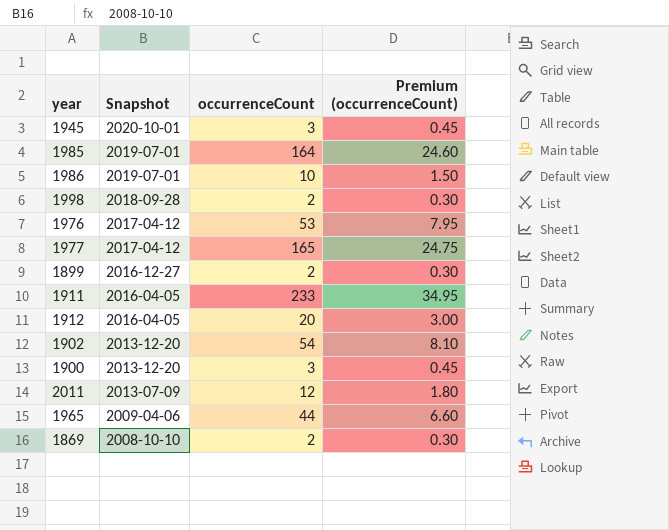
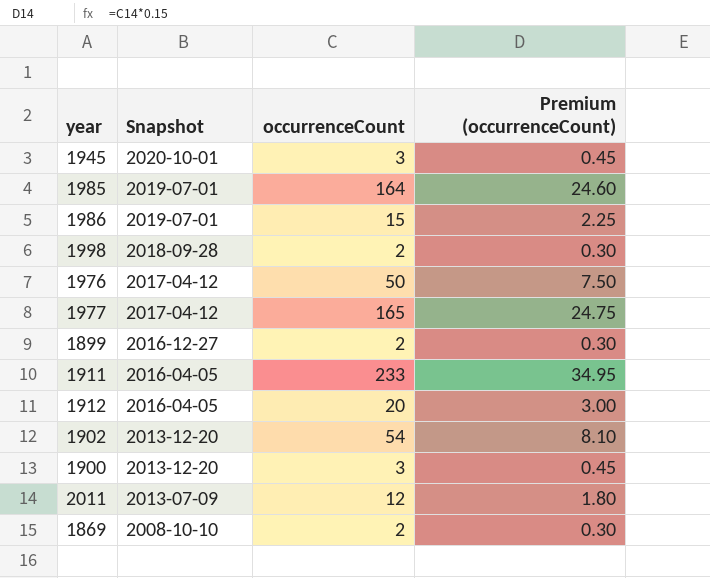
row 1965: 2009-04-06 | 44 | 6.60 -> none
1986 | occurrenceCount: 10 -> 15
1986 | Premium (occurrenceCount): 1.50 -> 2.25
1976 | occurrenceCount: 53 -> 50
1976 | Premium (occurrenceCount): 7.95 -> 7.50

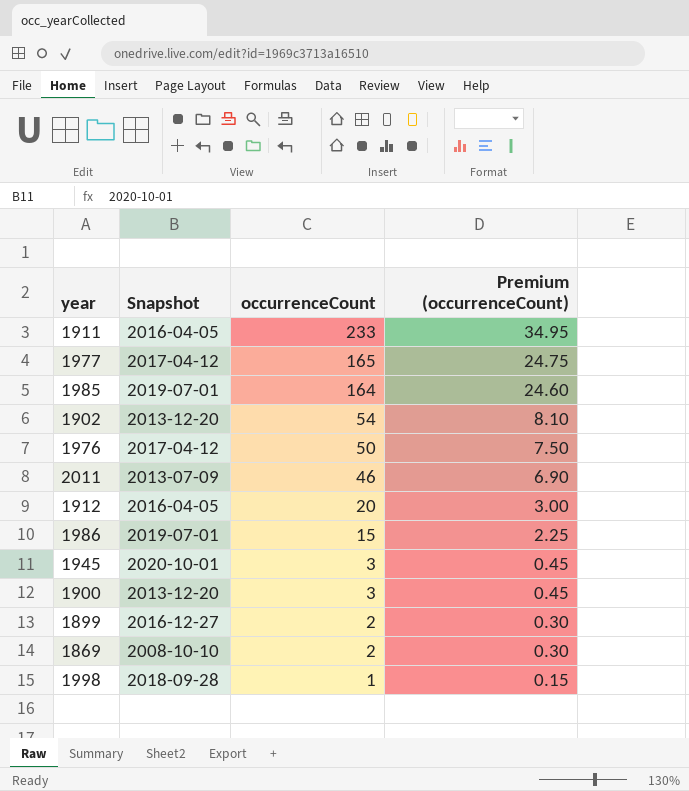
row order: Snapshot descending -> occurrenceCount descending
2011 | occurrenceCount: 12 -> 46
2011 | Premium (occurrenceCount): 1.80 -> 6.90
1998 | occurrenceCount: 2 -> 1
1998 | Premium (occurrenceCount): 0.30 -> 0.15

